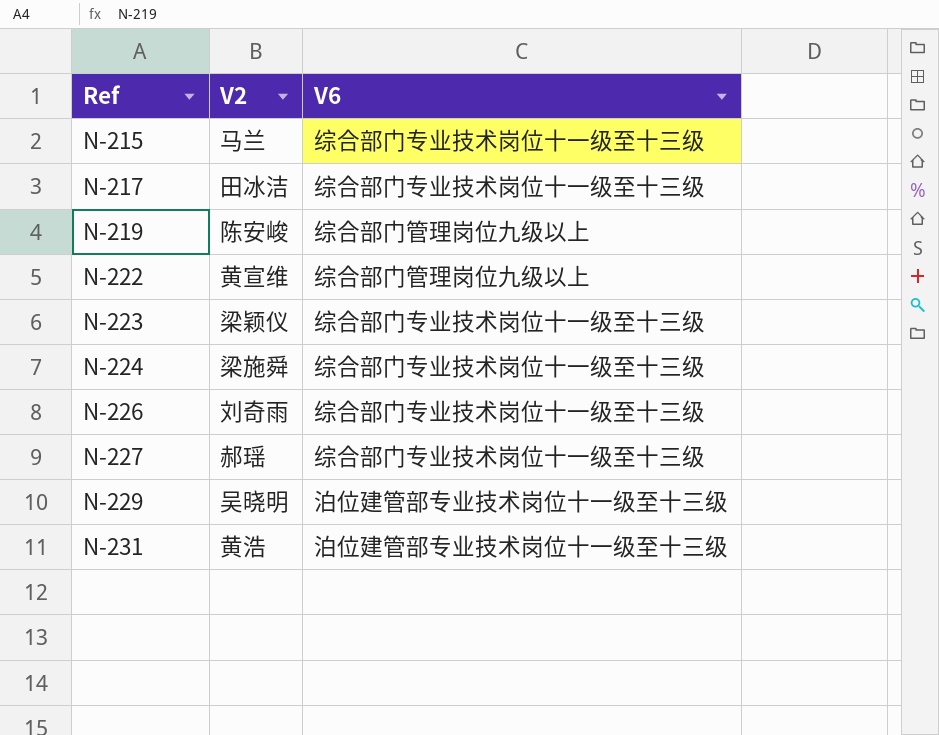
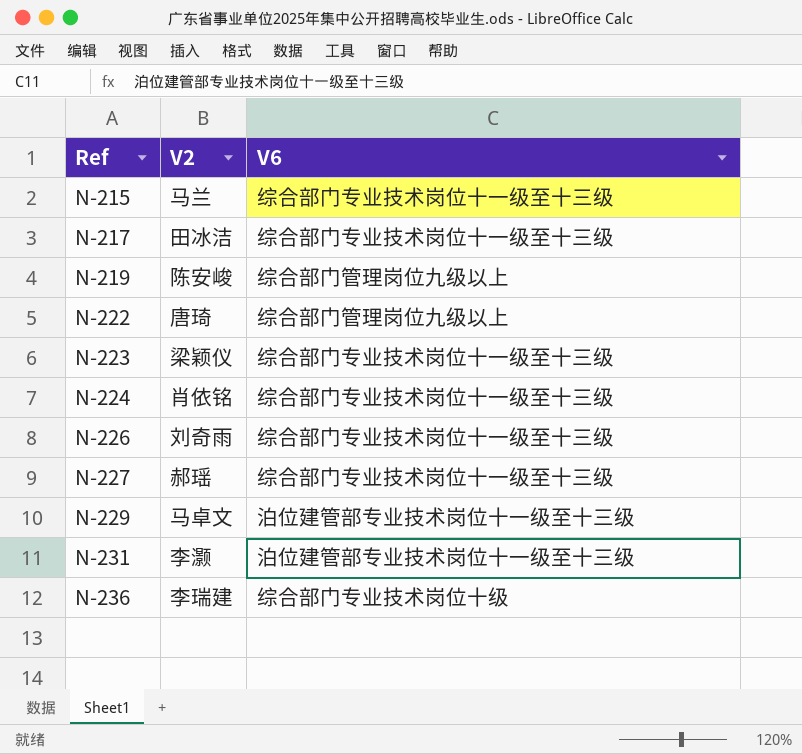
N-222 | V2: 黄宣维 -> 唐琦
N-224 | V2: 梁施舜 -> 肖依铭
N-229 | V2: 吴晓明 -> 马卓文
N-231 | V2: 黄浩 -> 李灏
row N-236: none -> 李瑞建 | 综合部门专业技术岗位十级

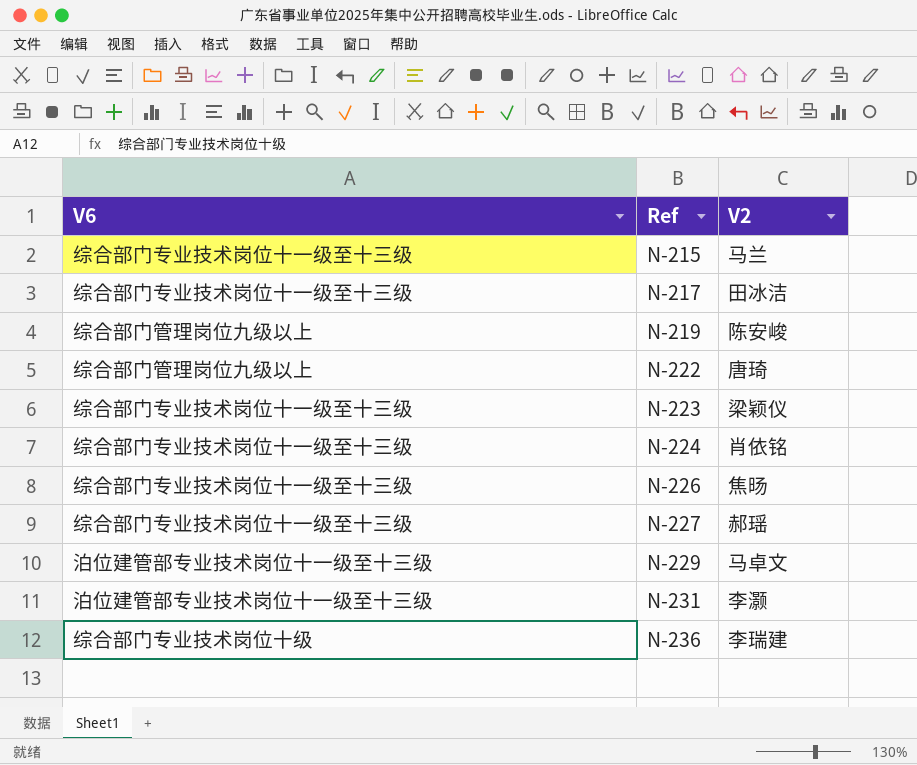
column V6 | position: 3 -> 1
N-226 | V2: 刘奇雨 -> 焦旸

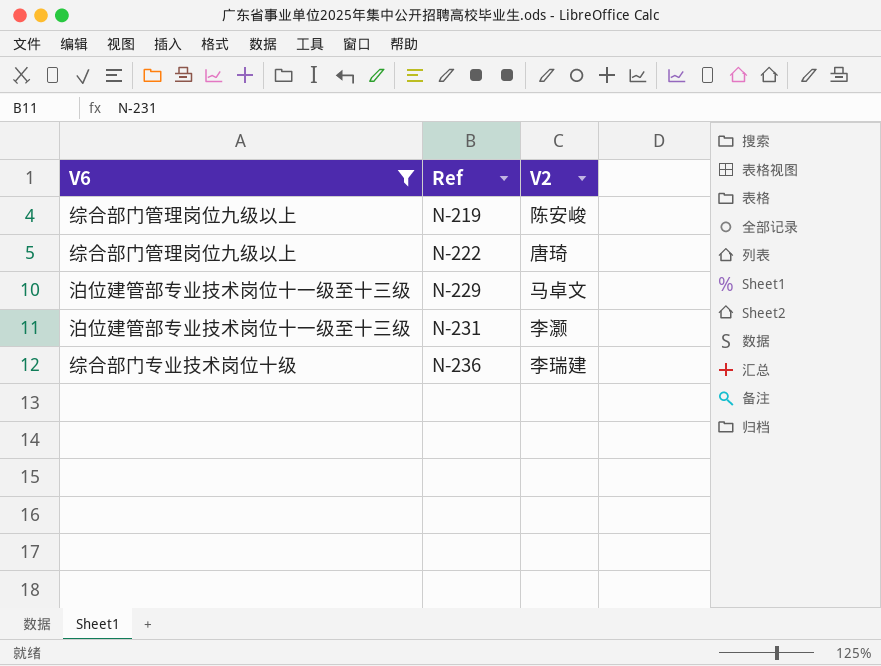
filter: none -> V6 != 综合部门专业技术岗位十一级至十三级

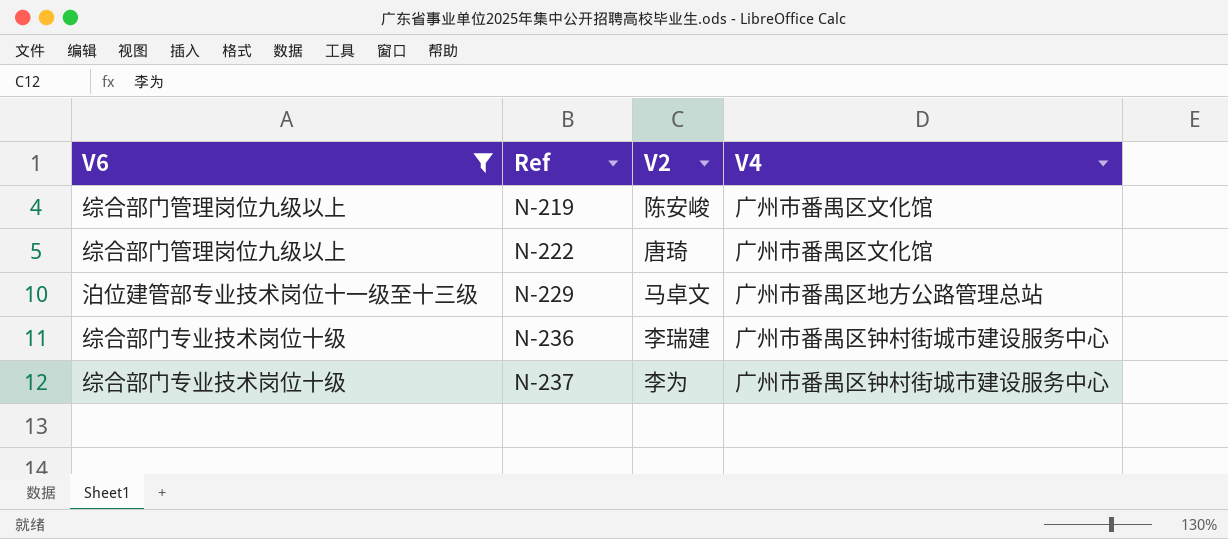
column V4 | position: none -> 4
row N-231: 泊位建管部专业技术岗位十一级至十三级 | 李灏 -> none
row N-237: none -> 综合部门专业技术岗位十级 | 李为 | 广州市番禺区钟村街城市建设服务中心

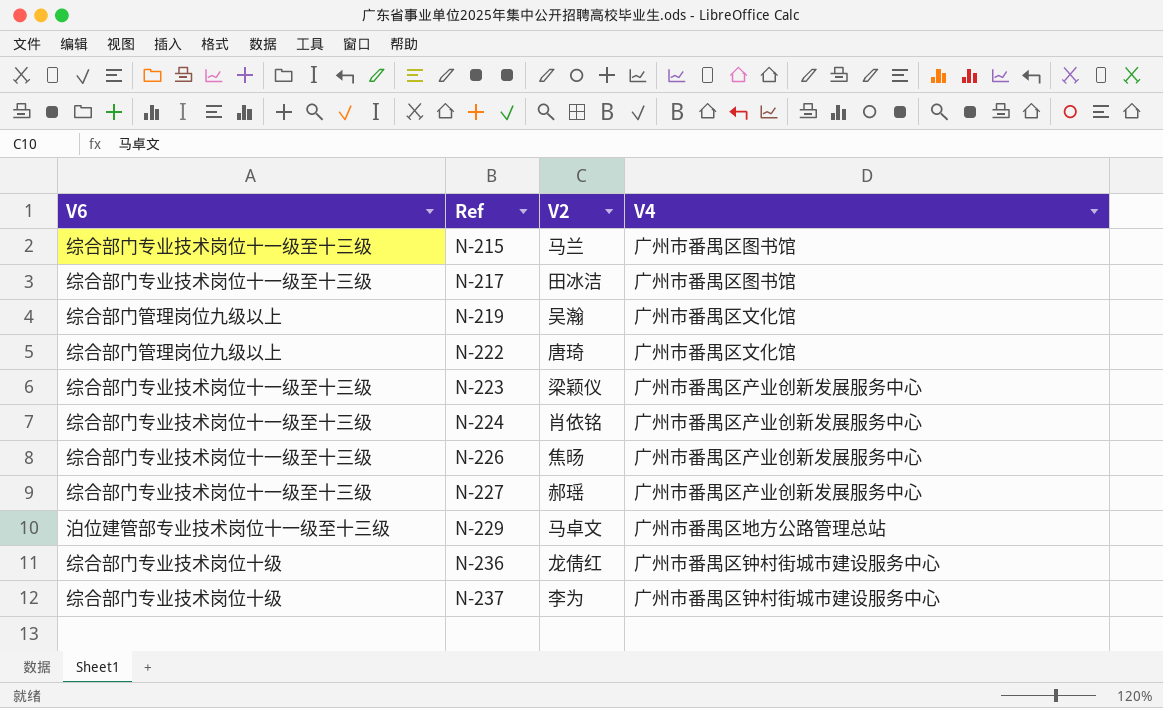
filter: V6 != 综合部门专业技术岗位十一级至十三级 -> none
N-219 | V2: 陈安峻 -> 吴瀚
N-236 | V2: 李瑞建 -> 龙倩红

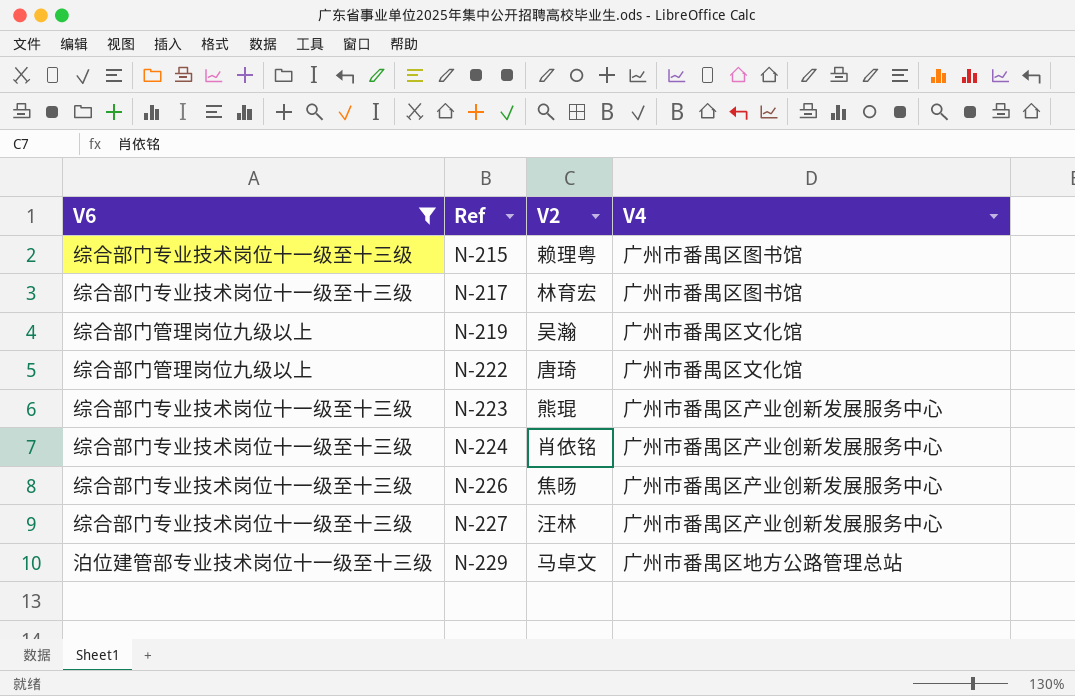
filter: none -> V6 != 综合部门专业技术岗位十级
N-215 | V2: 马兰 -> 赖理粤
N-217 | V2: 田冰洁 -> 林育宏
N-223 | V2: 梁颖仪 -> 熊琨
N-227 | V2: 郝瑶 -> 汪林

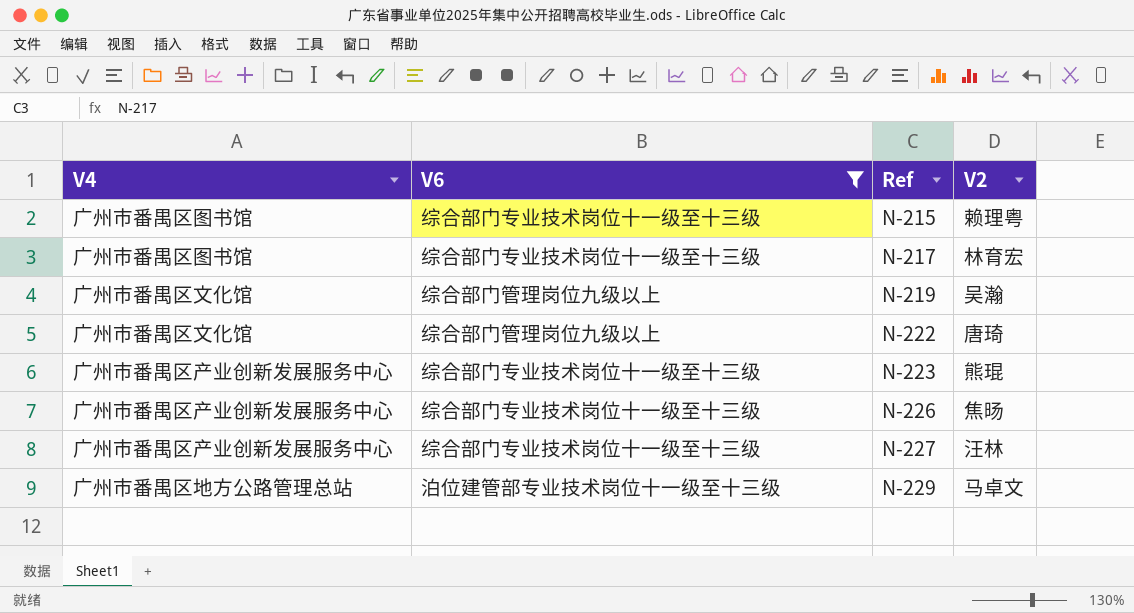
column V4 | position: 4 -> 1
row N-224: 综合部门专业技术岗位十一级至十三级 | 肖依铭 | 广州市番禺区产业创新发展服务中心 -> none

